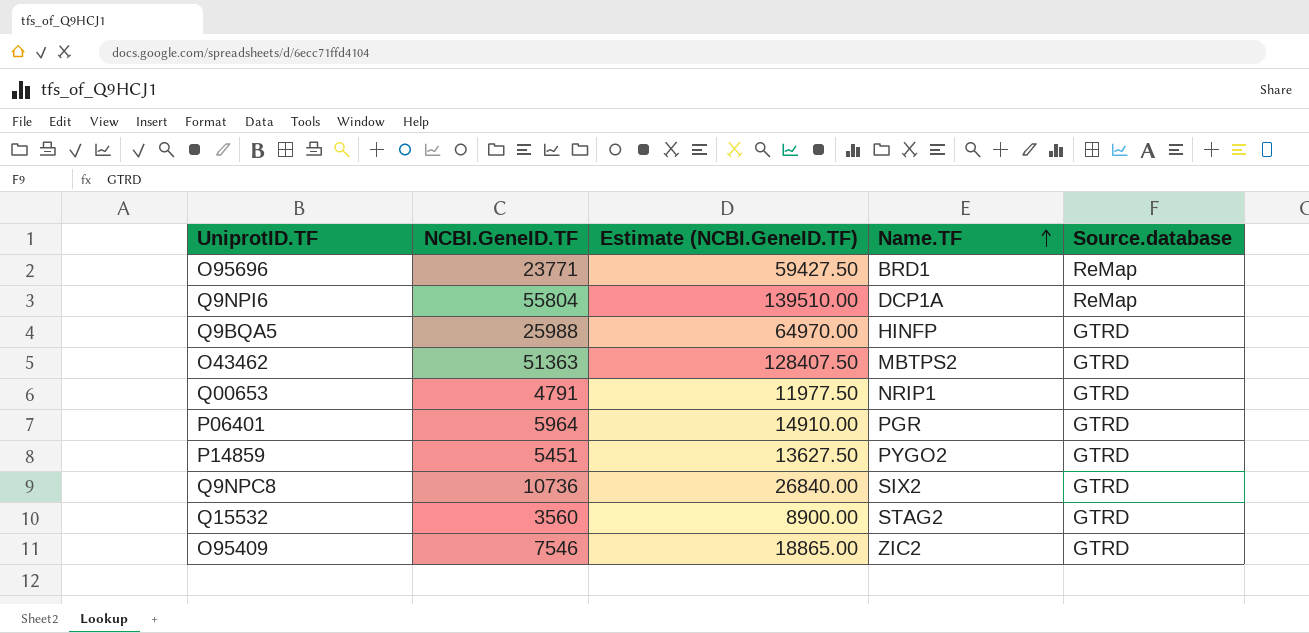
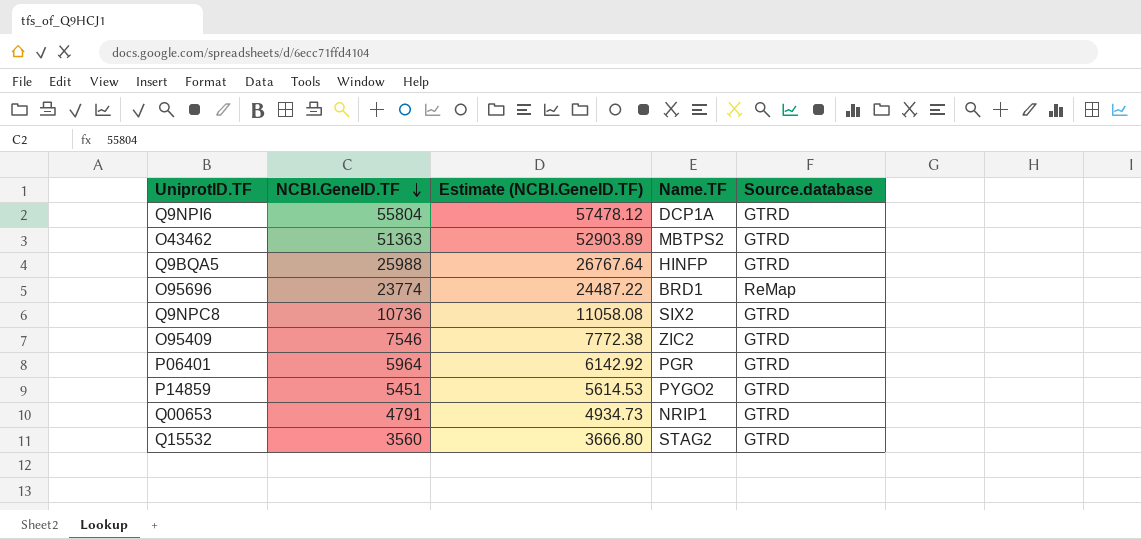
row order: Name.TF ascending -> NCBI.GeneID.TF descending
column Estimate (NCBI.GeneID.TF) | formula: [NCBI.GeneID.TF] * 2.5 -> [NCBI.GeneID.TF] * 1.03
Q9NPI6 | Source.database: ReMap -> GTRD
O95696 | NCBI.GeneID.TF: 23771 -> 23774

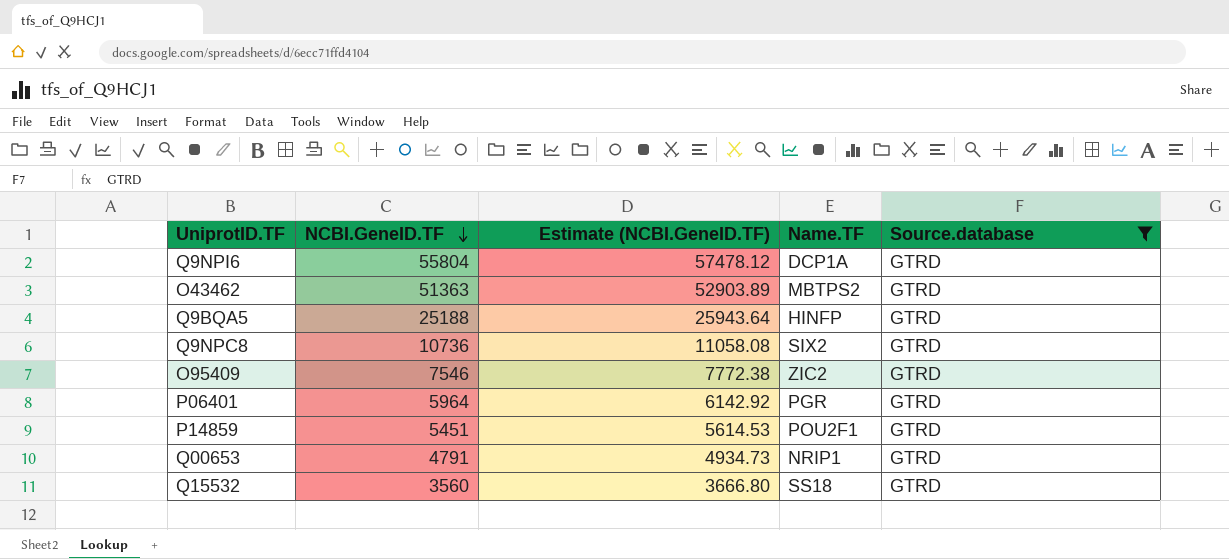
filter: none -> Source.database = GTRD
Q9BQA5 | NCBI.GeneID.TF: 25988 -> 25188
Q9BQA5 | Estimate (NCBI.GeneID.TF): 26767.64 -> 25943.64
P14859 | Name.TF: PYGO2 -> POU2F1
Q15532 | Name.TF: STAG2 -> SS18

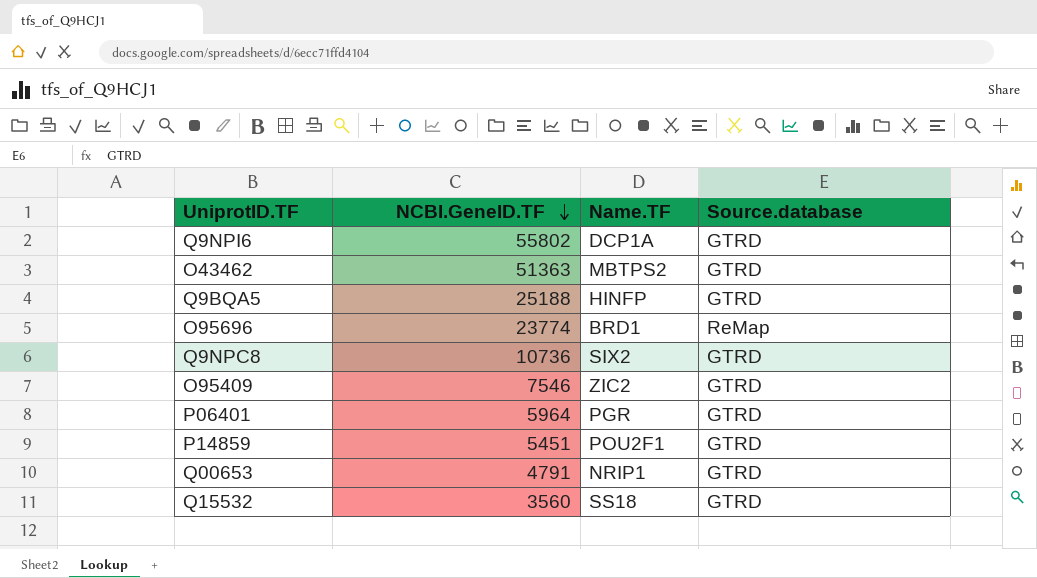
filter: Source.database = GTRD -> none
column Estimate (NCBI.GeneID.TF) | formula: [NCBI.GeneID.TF] * 1.03 -> none
Q9NPI6 | NCBI.GeneID.TF: 55804 -> 55802

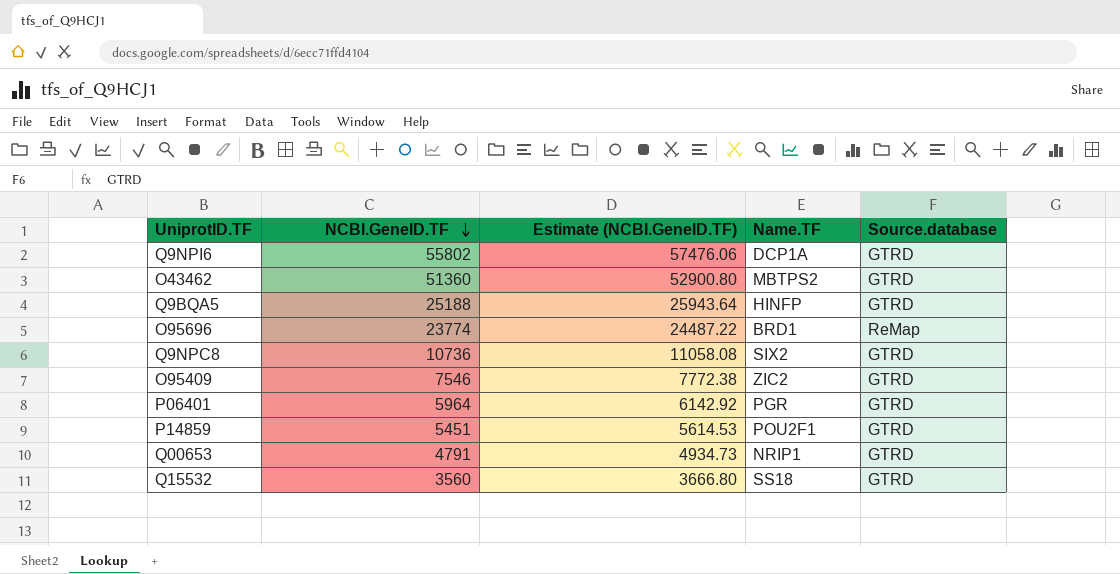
column Estimate (NCBI.GeneID.TF) | formula: none -> [NCBI.GeneID.TF] * 1.03
O43462 | NCBI.GeneID.TF: 51363 -> 51360

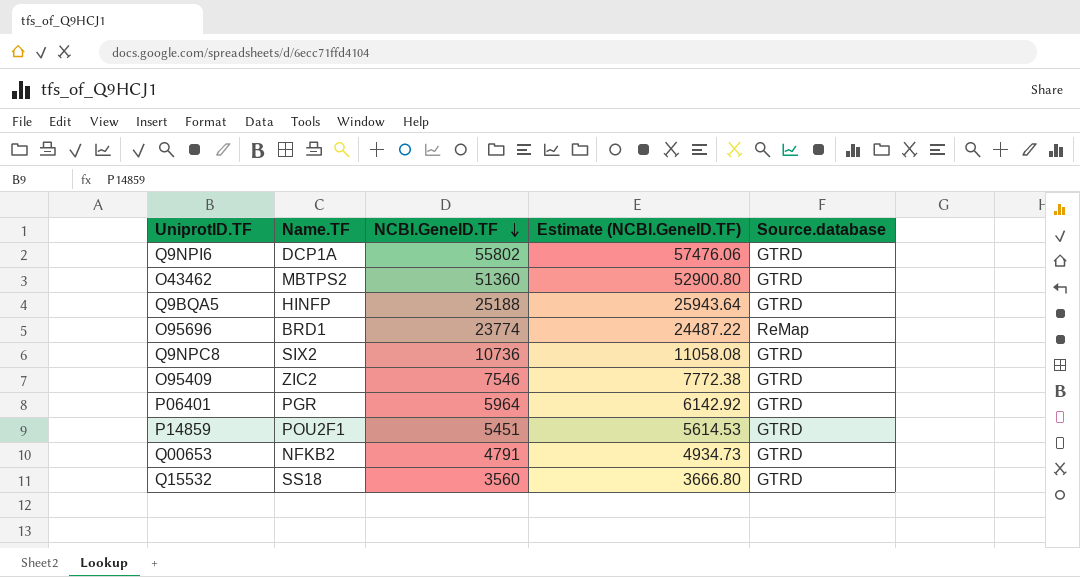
column Name.TF | position: 4 -> 2
Q00653 | Name.TF: NRIP1 -> NFKB2

